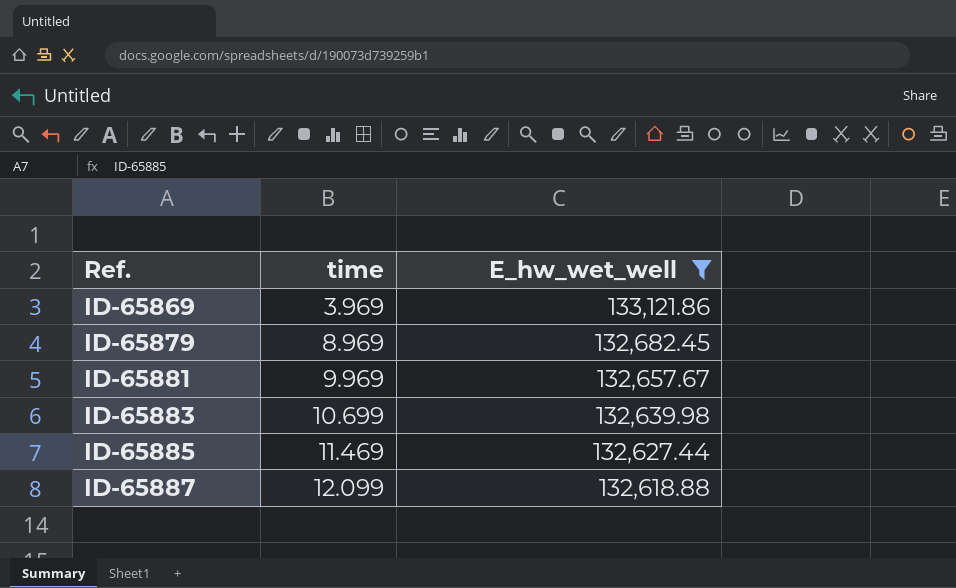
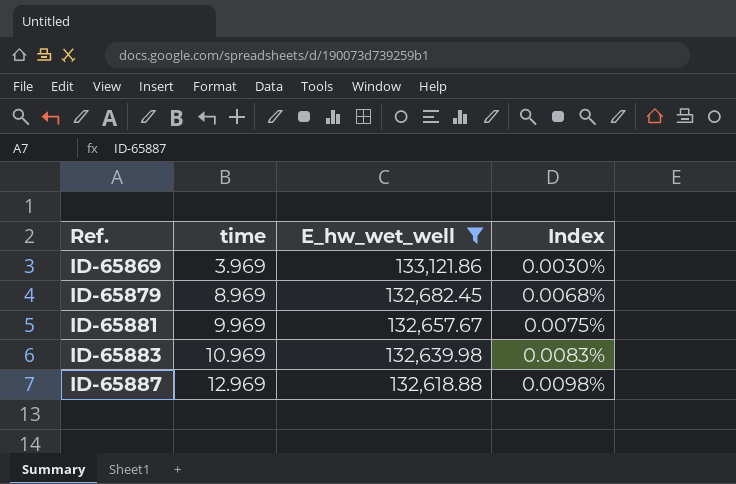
column Index | formula: none -> [time] / [E_hw_wet_well]
row ID-65885: 11.469 | 132,627.44 -> none
ID-65883 | time: 10.699 -> 10.969
ID-65887 | time: 12.099 -> 12.969

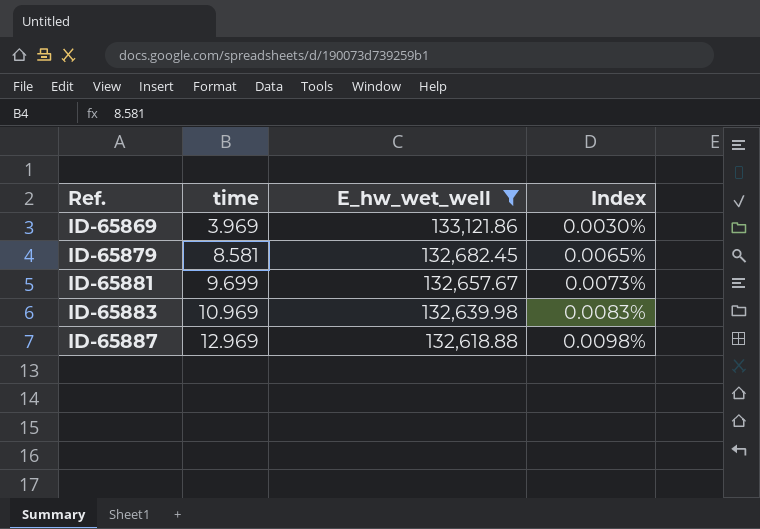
ID-65879 | time: 8.969 -> 8.581
ID-65879 | Index: 0.0068% -> 0.0065%
ID-65881 | time: 9.969 -> 9.699
ID-65881 | Index: 0.0075% -> 0.0073%

